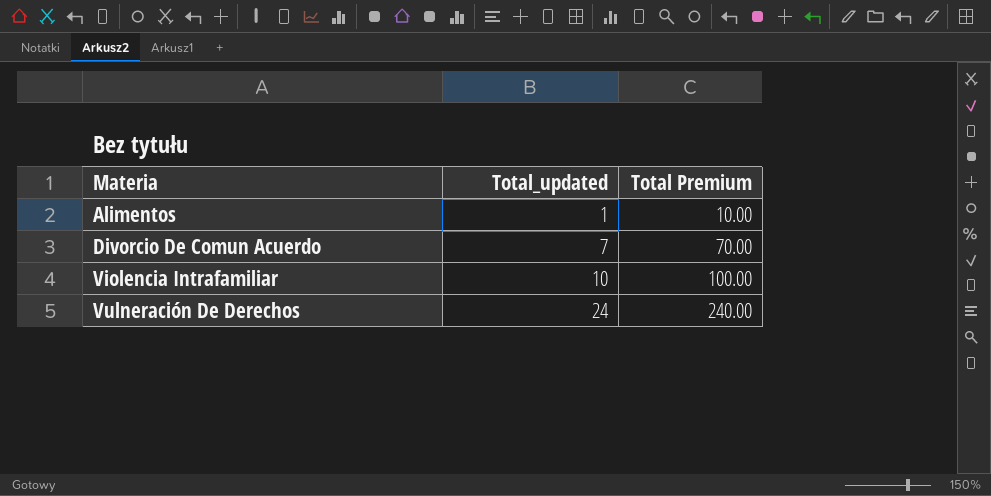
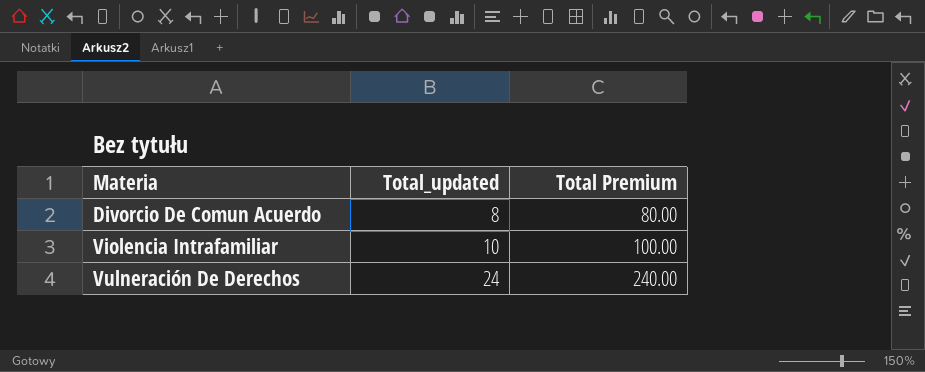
row Alimentos: 1 | 10.00 -> none
Divorcio De Comun Acuerdo | Total_updated: 7 -> 8
Divorcio De Comun Acuerdo | Total Premium: 70.00 -> 80.00

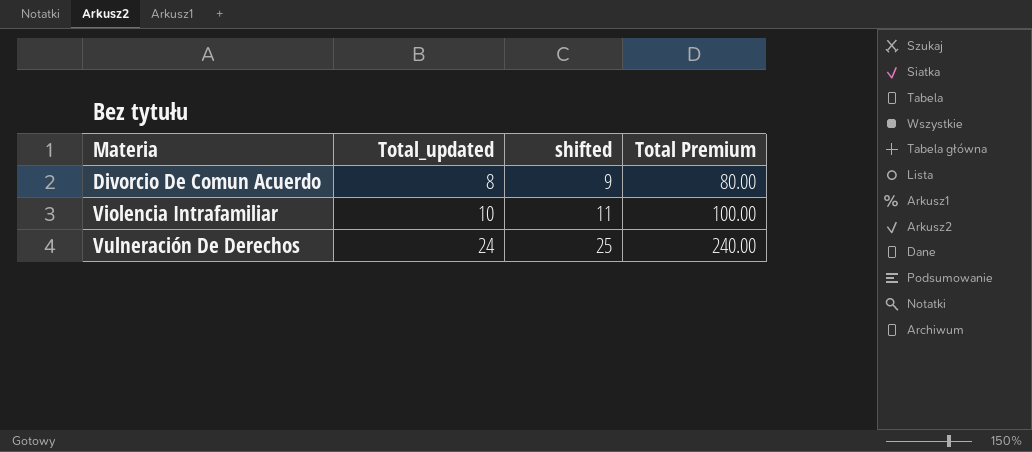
column shifted | formula: none -> [Total_updated] + 1

